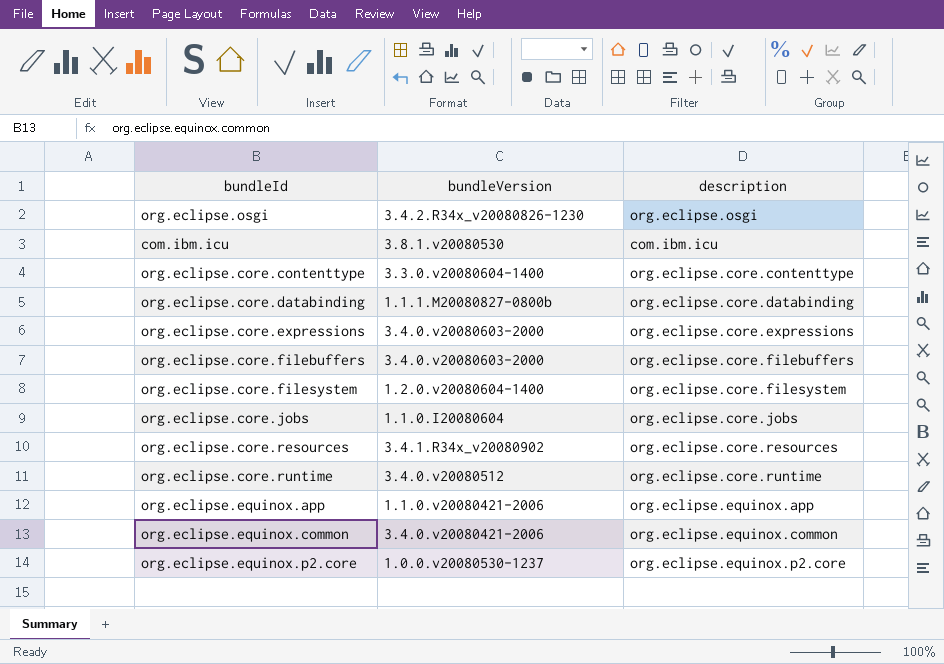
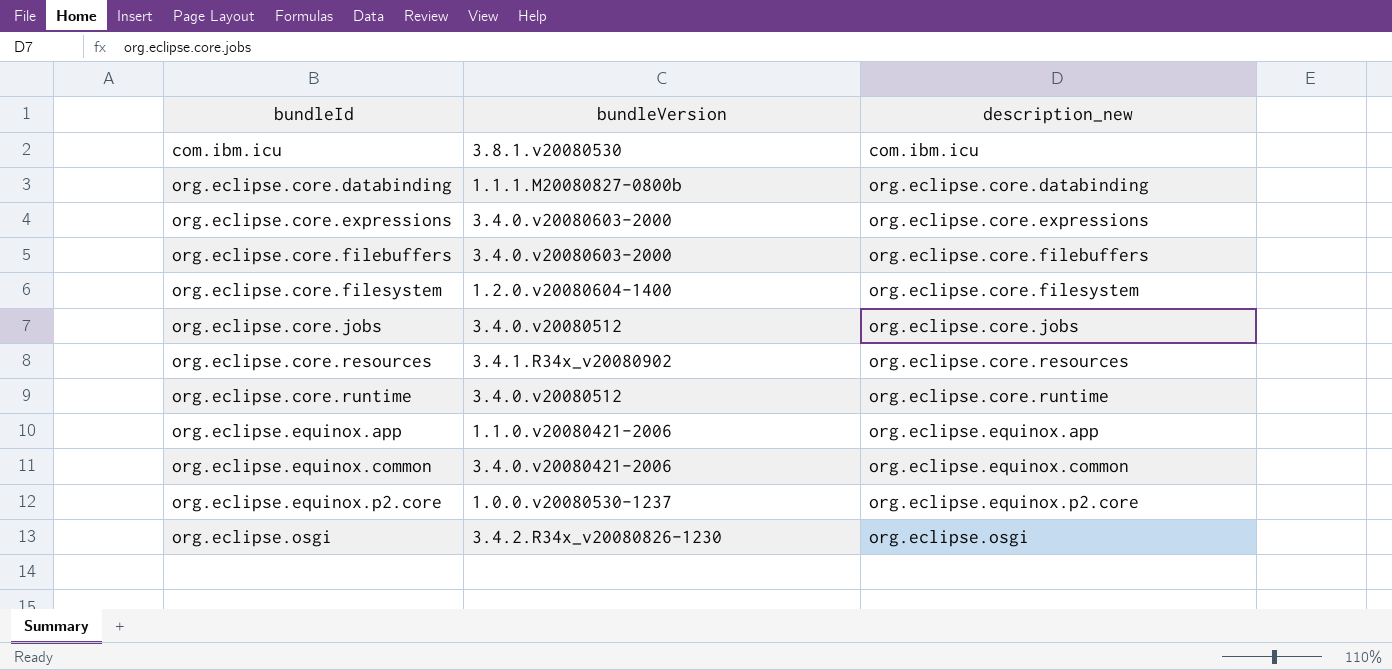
row order: none -> bundleId ascending
column name: description -> description_new
row org.eclipse.core.contenttype: 3.3.0.v20080604-1400 | org.eclipse.core.contenttype -> none
org.eclipse.core.jobs | bundleVersion: 1.1.0.I20080604 -> 3.4.0.v20080512

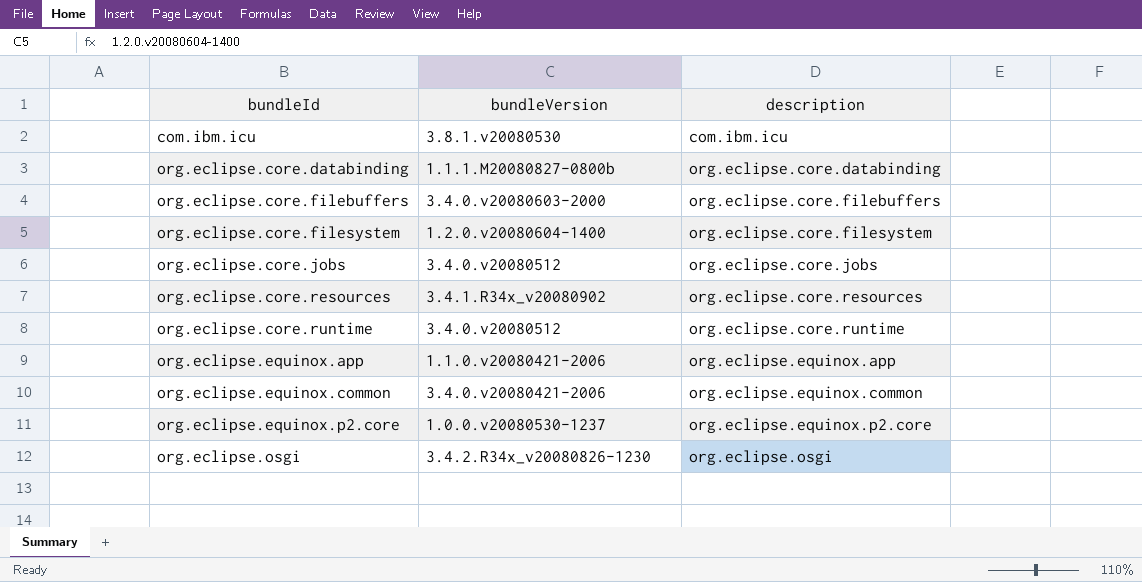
column name: description_new -> description
row org.eclipse.core.expressions: 3.4.0.v20080603-2000 | org.eclipse.core.expressions -> none

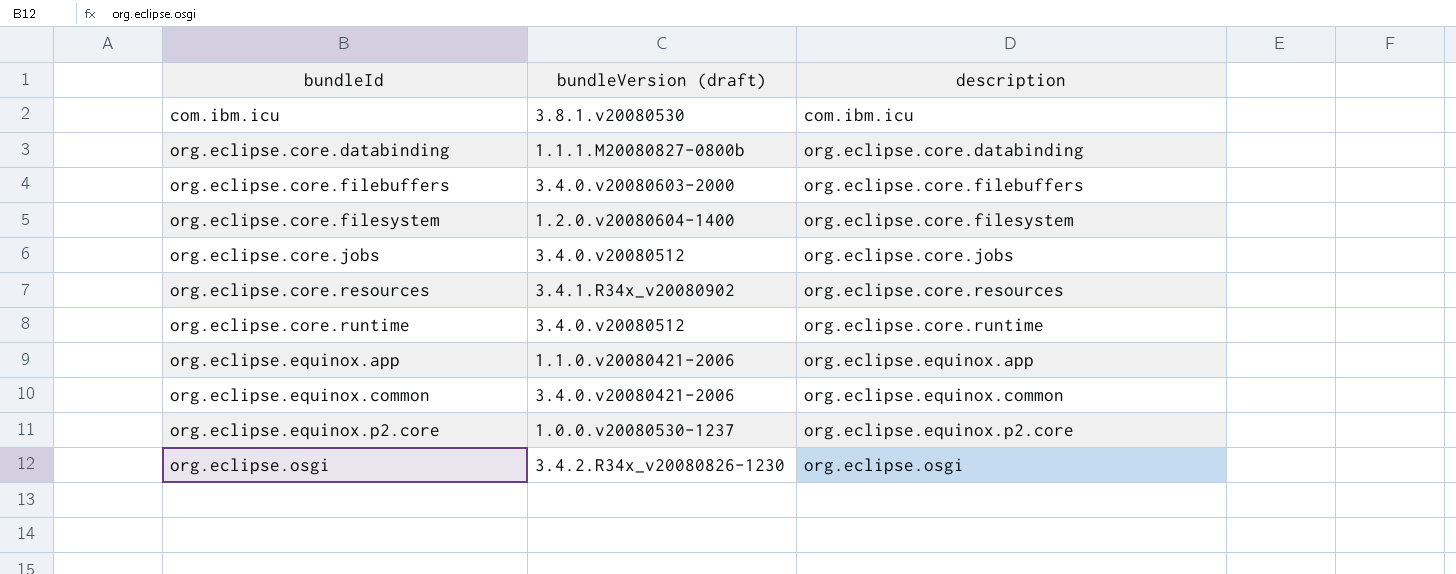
column name: bundleVersion -> bundleVersion (draft)

